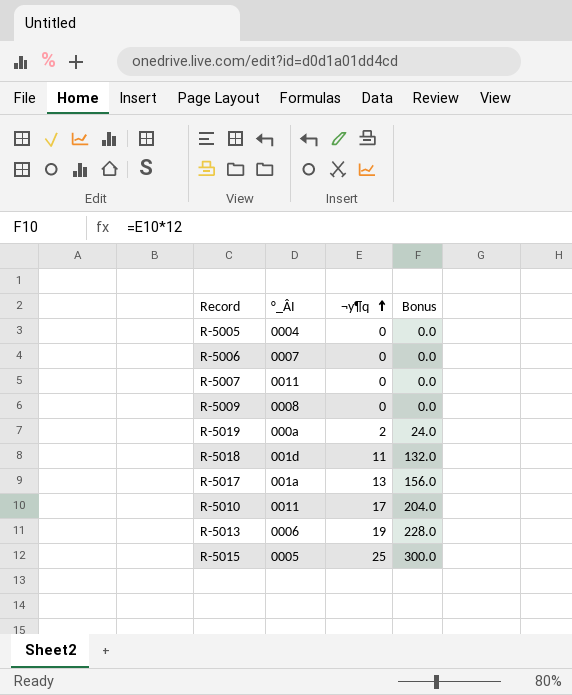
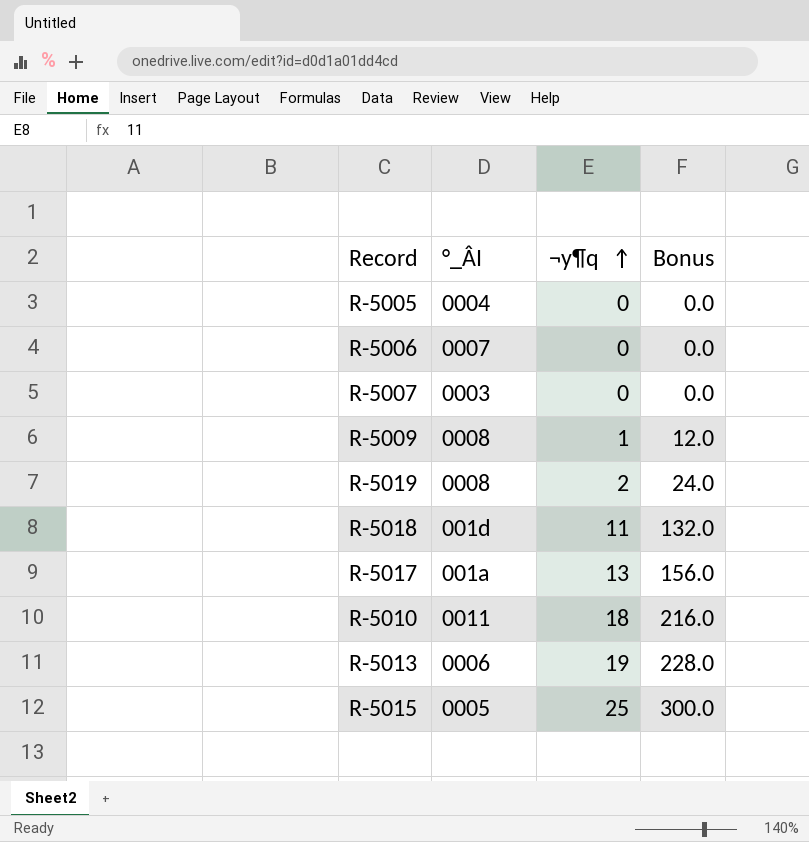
R-5007 | °_ÂI: 0011 -> 0003
R-5009 | ¬y¶q: 0 -> 1
R-5009 | Bonus: 0.0 -> 12.0
R-5019 | °_ÂI: 000a -> 0008
R-5010 | ¬y¶q: 17 -> 18
R-5010 | Bonus: 204.0 -> 216.0

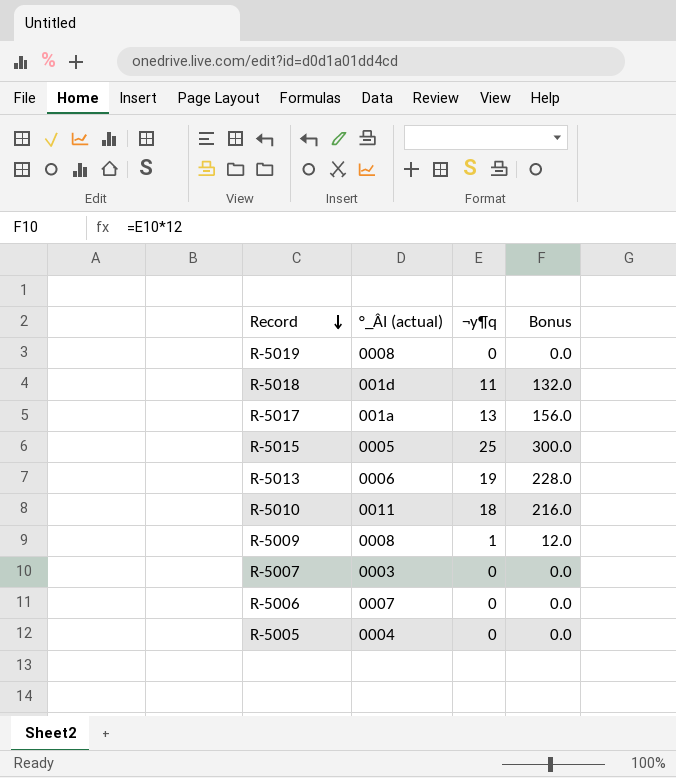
row order: ¬y¶q ascending -> Record descending
column name: °_ÂI -> °_ÂI (actual)
R-5019 | ¬y¶q: 2 -> 0
R-5019 | Bonus: 24.0 -> 0.0

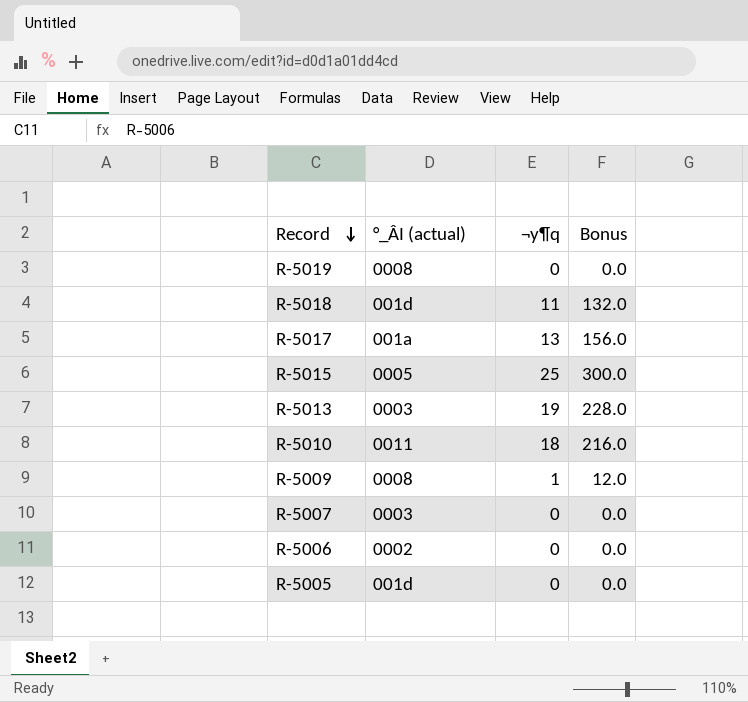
R-5013 | °_ÂI (actual): 0006 -> 0003
R-5006 | °_ÂI (actual): 0007 -> 0002
R-5005 | °_ÂI (actual): 0004 -> 001d

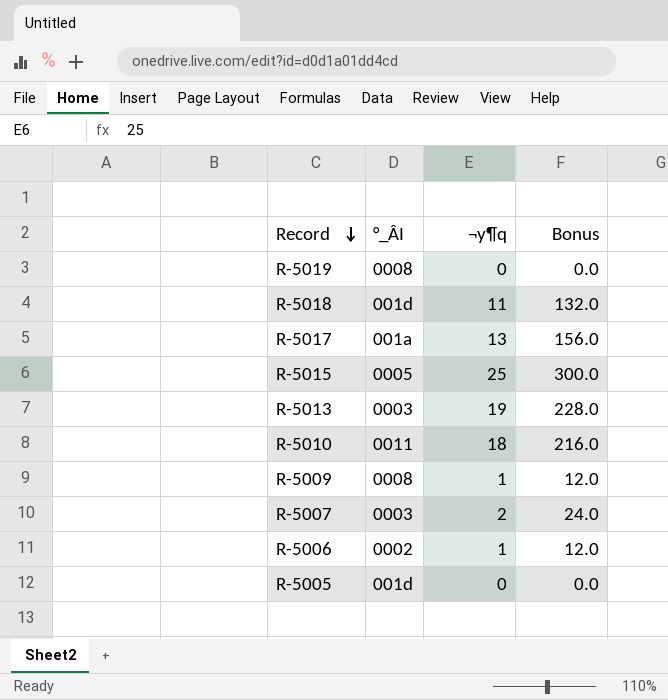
column name: °_ÂI (actual) -> °_ÂI
R-5007 | ¬y¶q: 0 -> 2
R-5007 | Bonus: 0.0 -> 24.0
R-5006 | ¬y¶q: 0 -> 1
R-5006 | Bonus: 0.0 -> 12.0

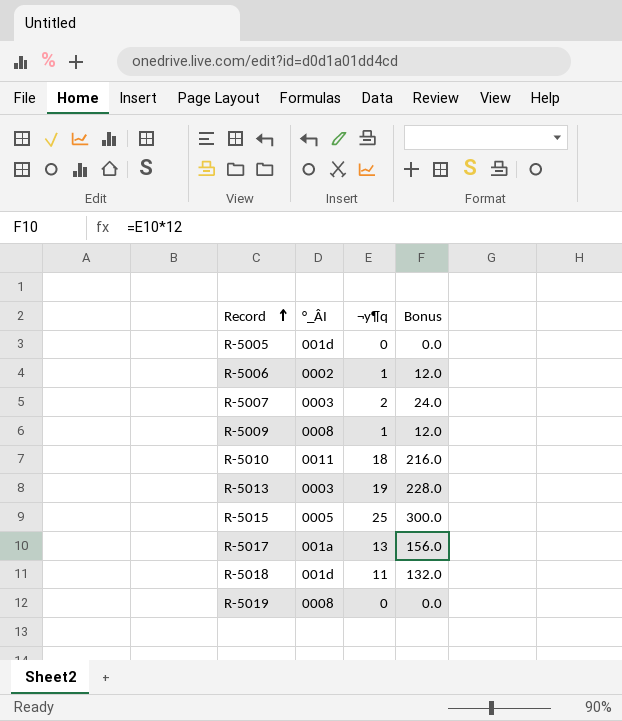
row order: Record descending -> Record ascending

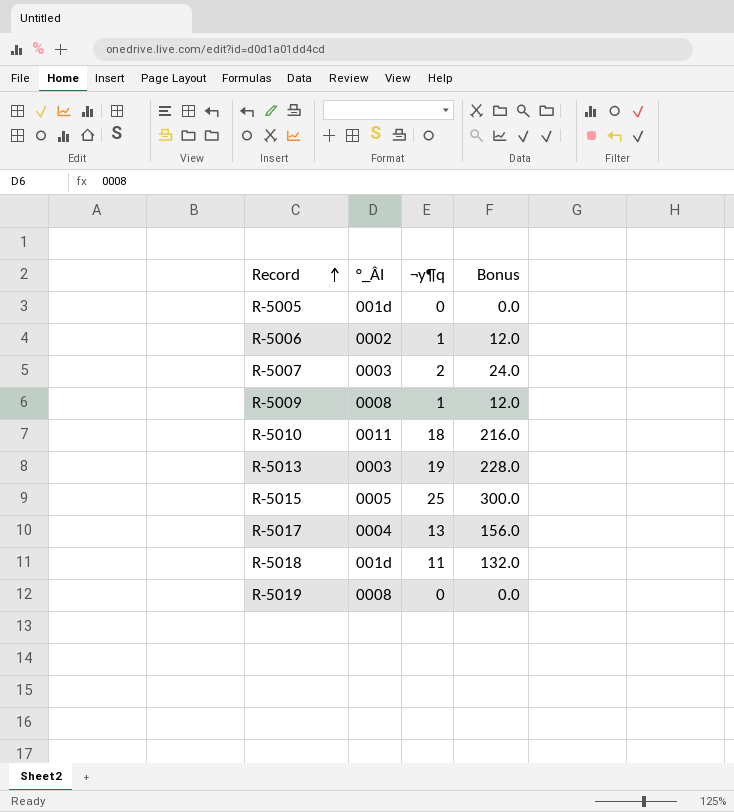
R-5017 | °_ÂI: 001a -> 0004

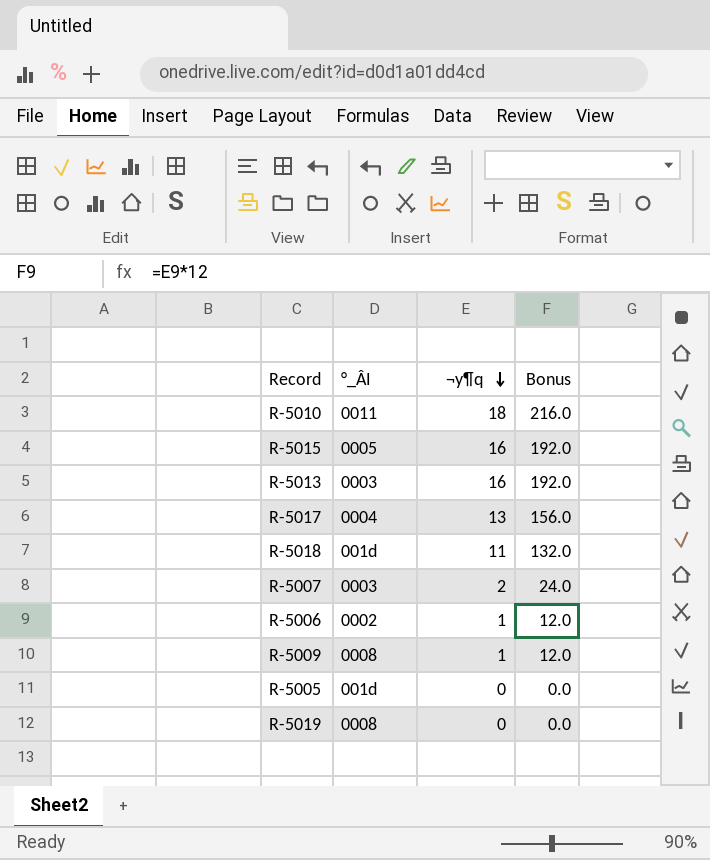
row order: Record ascending -> ¬y¶q descending
R-5015 | ¬y¶q: 25 -> 16
R-5015 | Bonus: 300.0 -> 192.0
R-5013 | ¬y¶q: 19 -> 16
R-5013 | Bonus: 228.0 -> 192.0

